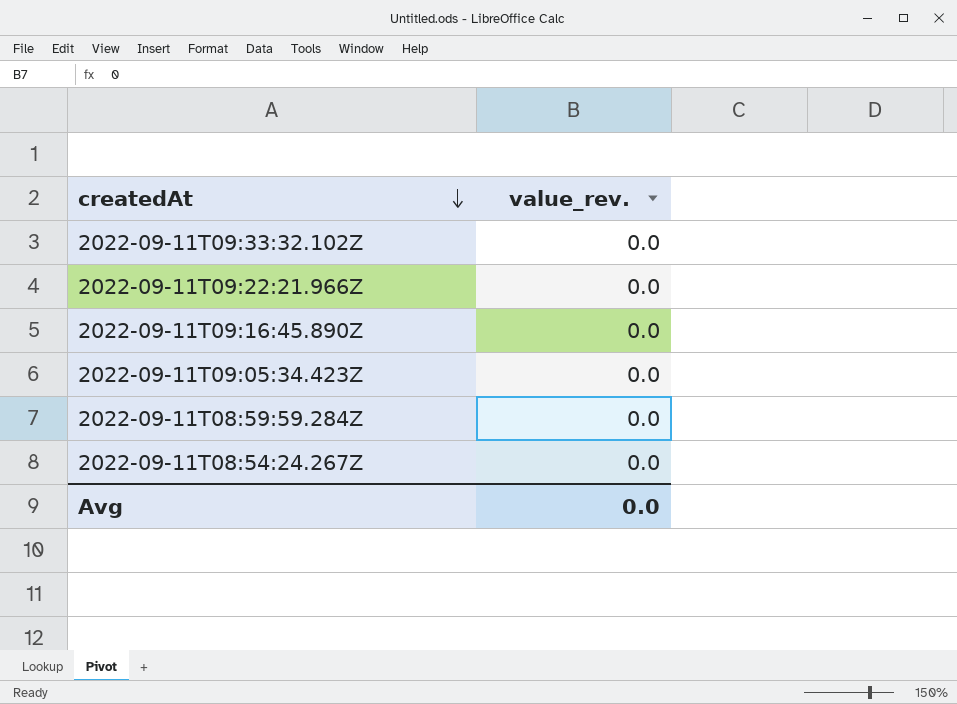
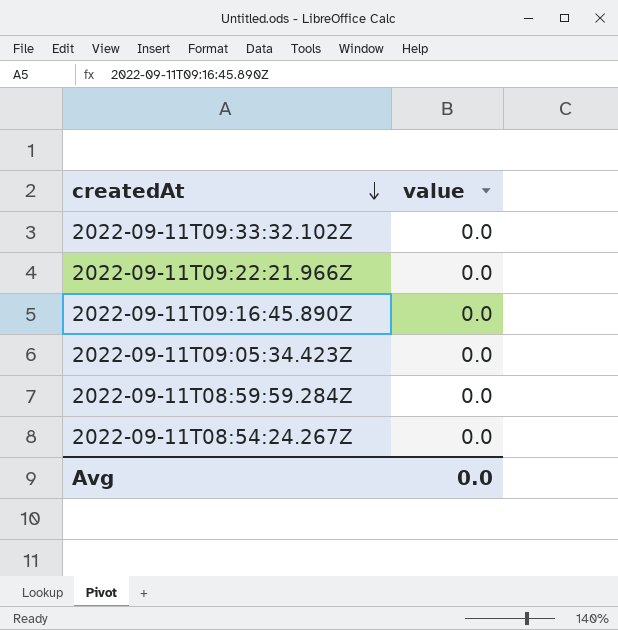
column name: value_rev. -> value

